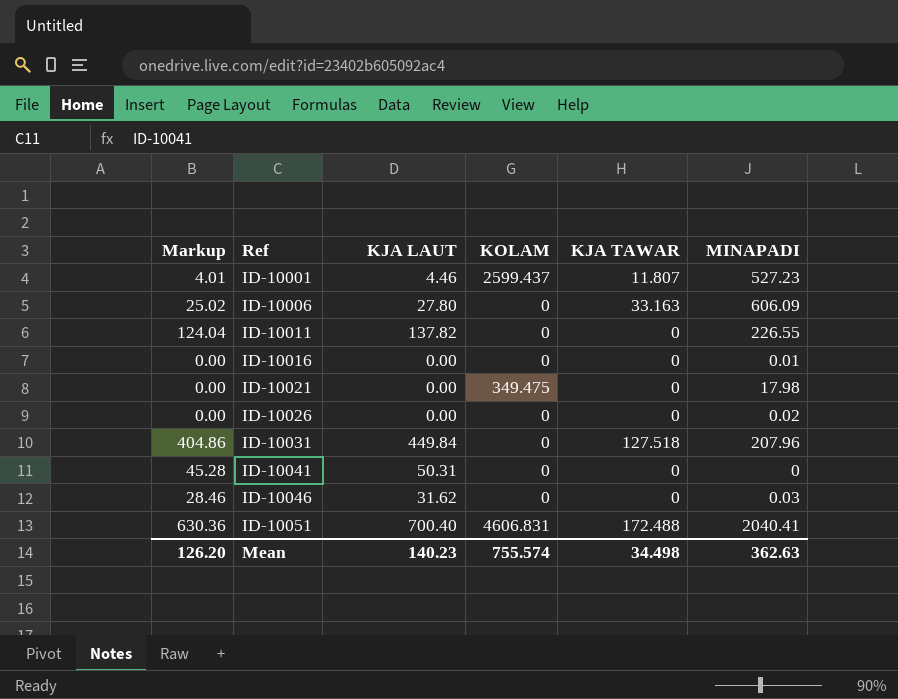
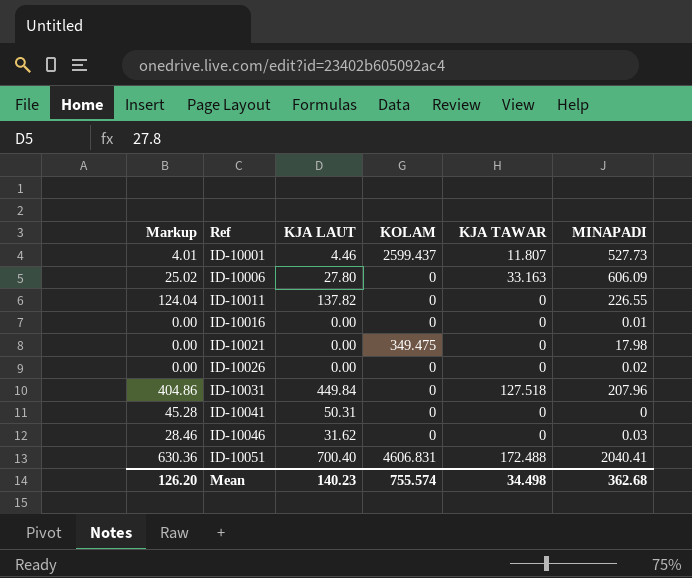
ID-10001 | MINAPADI: 527.23 -> 527.73
Mean | MINAPADI: 362.63 -> 362.68

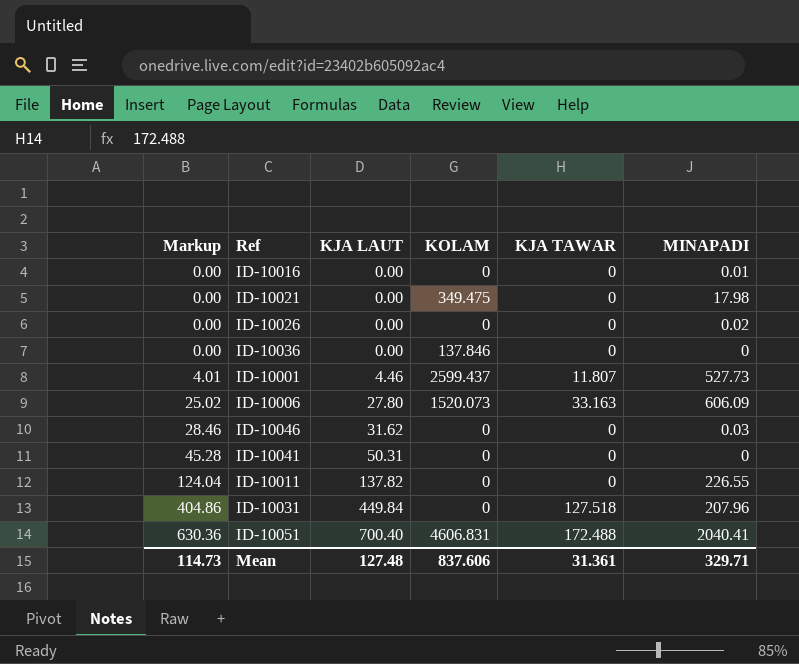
row order: Ref ascending -> Markup ascending
row ID-10036: none -> 0.00 | 0.00 | 137.846 | 0 | 0
ID-10006 | KOLAM: 0 -> 1520.073
Mean | Markup: 126.20 -> 114.73
Mean | KJA LAUT: 140.23 -> 127.48
Mean | KOLAM: 755.574 -> 837.606
Mean | KJA TAWAR: 34.498 -> 31.361
Mean | MINAPADI: 362.68 -> 329.71

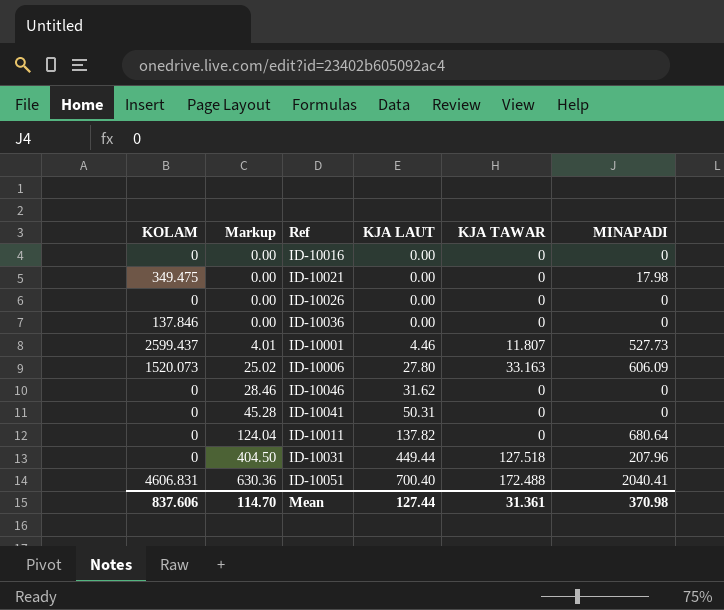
column KOLAM | position: 4 -> 1
ID-10016 | MINAPADI: 0.01 -> 0
ID-10026 | MINAPADI: 0.02 -> 0
ID-10046 | MINAPADI: 0.03 -> 0
ID-10011 | MINAPADI: 226.55 -> 680.64
ID-10031 | Markup: 404.86 -> 404.50
ID-10031 | KJA LAUT: 449.84 -> 449.44
Mean | Markup: 114.73 -> 114.70
Mean | KJA LAUT: 127.48 -> 127.44
Mean | MINAPADI: 329.71 -> 370.98

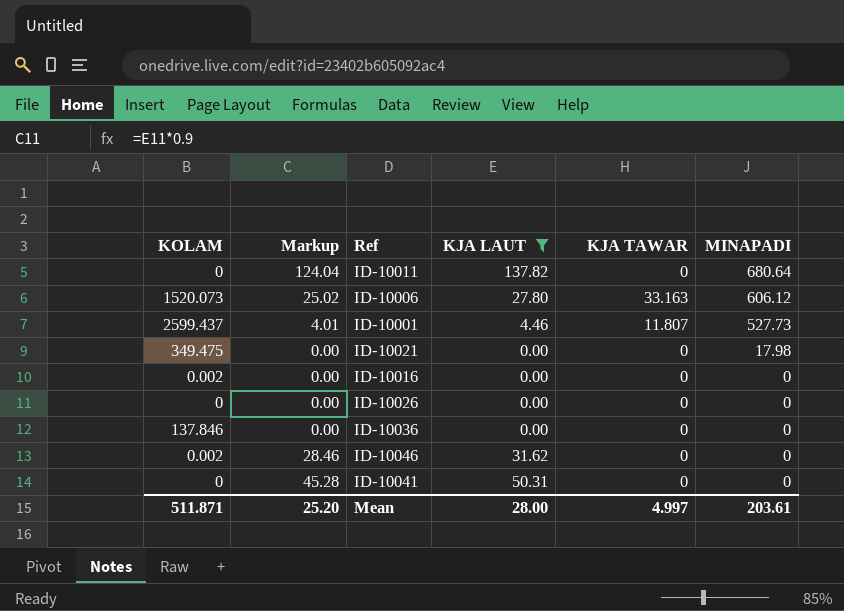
filter: none -> KJA LAUT <= 137.82
row order: Markup ascending -> MINAPADI descending
ID-10006 | MINAPADI: 606.09 -> 606.12
ID-10016 | KOLAM: 0 -> 0.002
ID-10046 | KOLAM: 0 -> 0.002
Mean | KOLAM: 837.606 -> 511.871
Mean | Markup: 114.70 -> 25.20
Mean | KJA LAUT: 127.44 -> 28.00
Mean | KJA TAWAR: 31.361 -> 4.997
Mean | MINAPADI: 370.98 -> 203.61

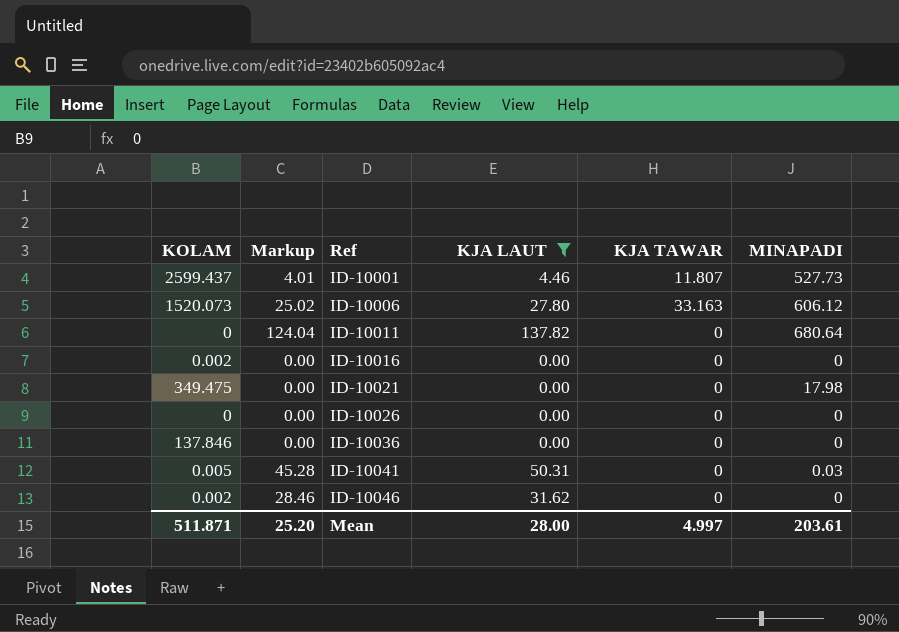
row order: MINAPADI descending -> Ref ascending
ID-10041 | KOLAM: 0 -> 0.005
ID-10041 | MINAPADI: 0 -> 0.03

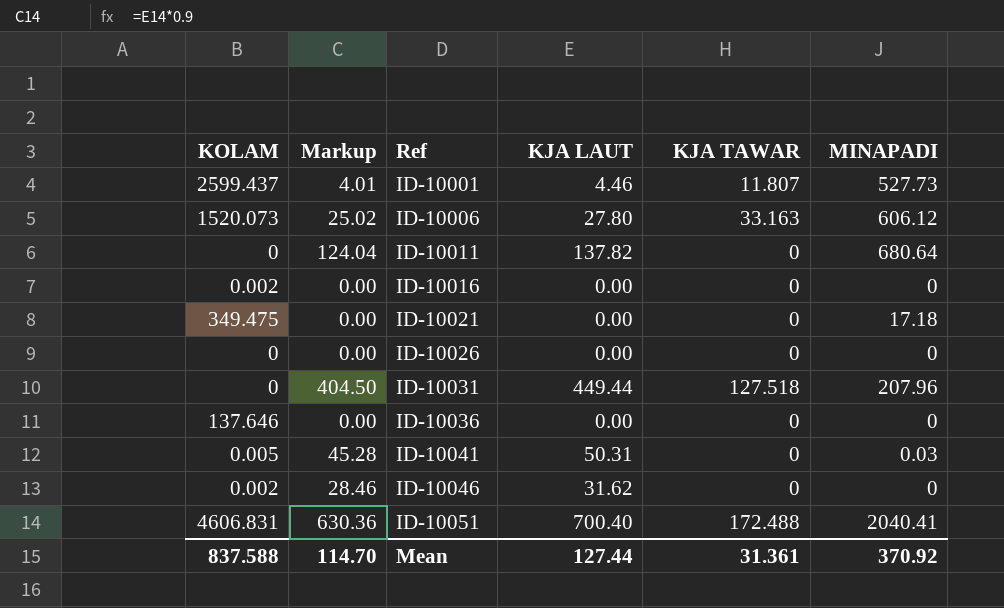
filter: KJA LAUT <= 137.82 -> none
ID-10021 | MINAPADI: 17.98 -> 17.18
ID-10036 | KOLAM: 137.846 -> 137.646
Mean | KOLAM: 511.871 -> 837.588
Mean | Markup: 25.20 -> 114.70
Mean | KJA LAUT: 28.00 -> 127.44
Mean | KJA TAWAR: 4.997 -> 31.361
Mean | MINAPADI: 203.61 -> 370.92

